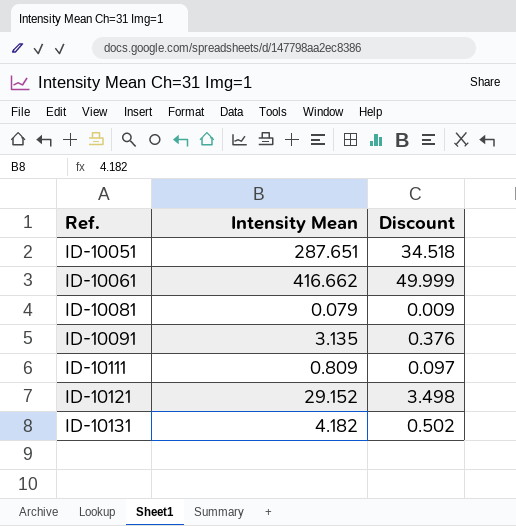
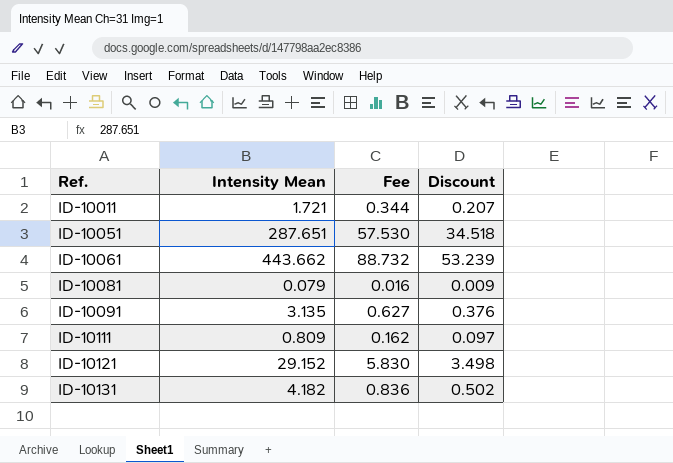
column Fee | formula: none -> [Intensity Mean] * 0.2
row ID-10011: none -> 1.721 | 0.344 | 0.207
ID-10061 | Intensity Mean: 416.662 -> 443.662
ID-10061 | Discount: 49.999 -> 53.239

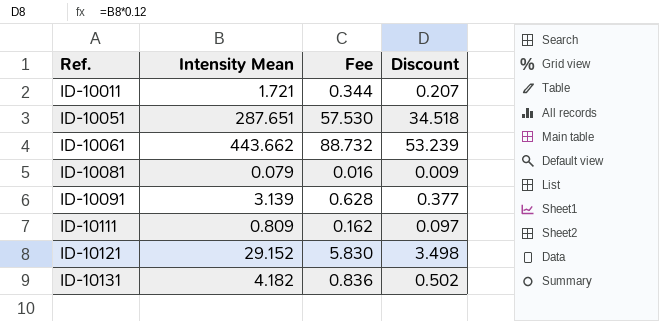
ID-10091 | Intensity Mean: 3.135 -> 3.139
ID-10091 | Fee: 0.627 -> 0.628
ID-10091 | Discount: 0.376 -> 0.377

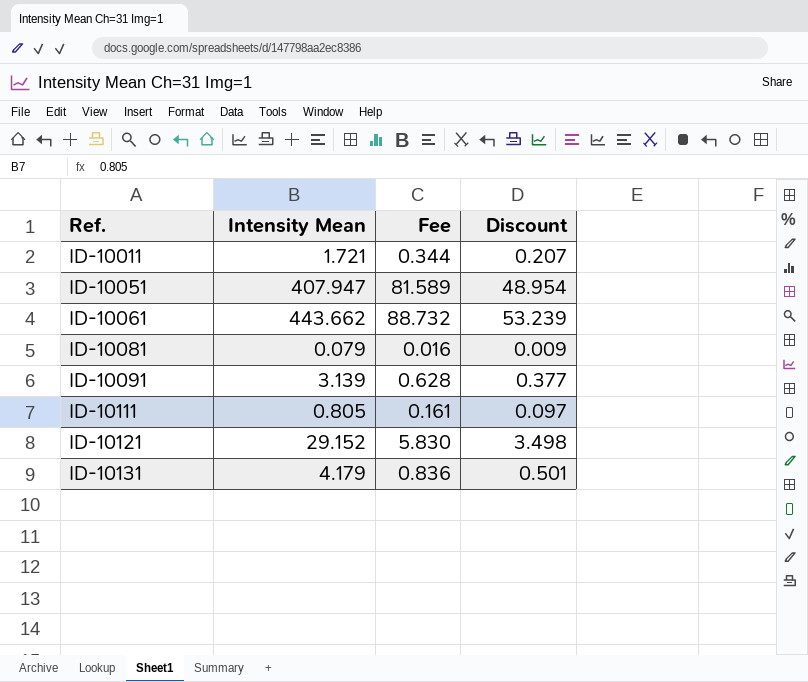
ID-10051 | Intensity Mean: 287.651 -> 407.947
ID-10051 | Fee: 57.530 -> 81.589
ID-10051 | Discount: 34.518 -> 48.954
ID-10111 | Intensity Mean: 0.809 -> 0.805
ID-10111 | Fee: 0.162 -> 0.161
ID-10131 | Intensity Mean: 4.182 -> 4.179
ID-10131 | Discount: 0.502 -> 0.501

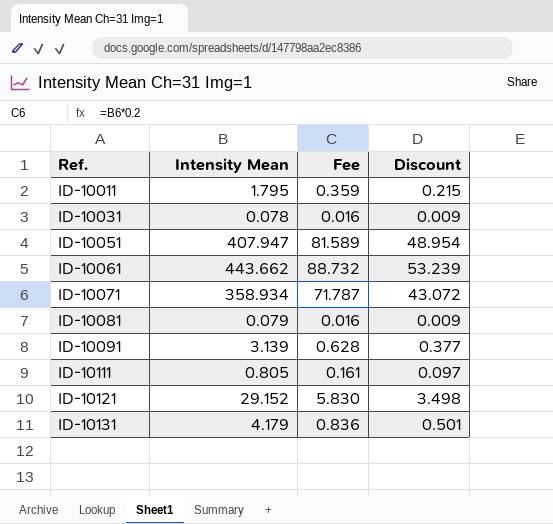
ID-10011 | Intensity Mean: 1.721 -> 1.795
ID-10011 | Fee: 0.344 -> 0.359
ID-10011 | Discount: 0.207 -> 0.215
row ID-10031: none -> 0.078 | 0.016 | 0.009
row ID-10071: none -> 358.934 | 71.787 | 43.072

